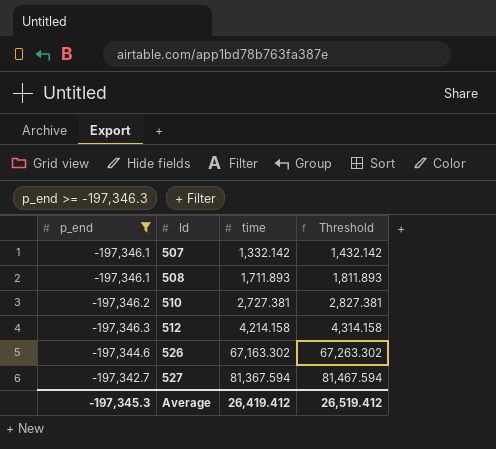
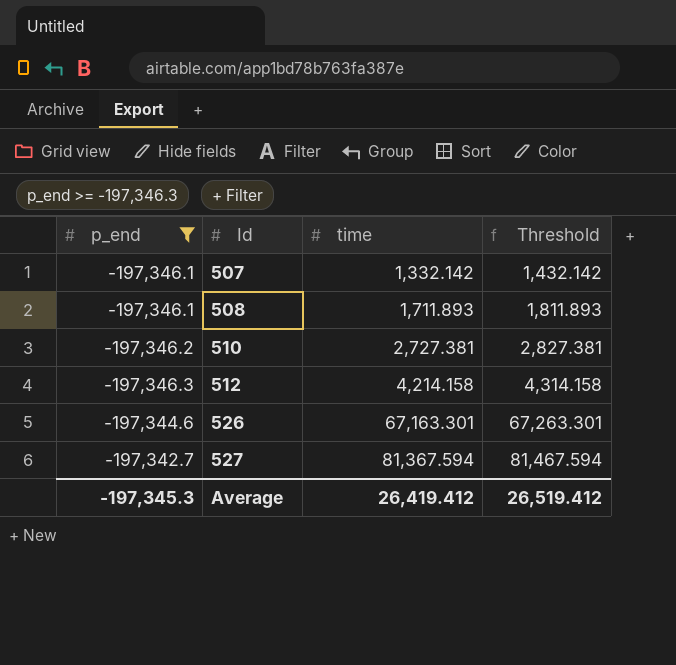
526 | time: 67,163.302 -> 67,163.301
526 | Threshold: 67,263.302 -> 67,263.301

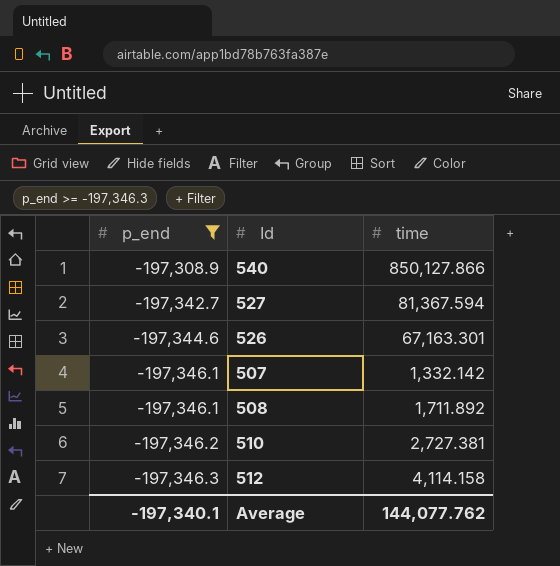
row order: Id ascending -> p_end descending
column Threshold | formula: [time] + 100 -> none
row 540: none -> -197,308.9 | 850,127.866
508 | time: 1,711.893 -> 1,711.892
512 | time: 4,214.158 -> 4,114.158
Average | p_end: -197,345.3 -> -197,340.1
Average | time: 26,419.412 -> 144,077.762

